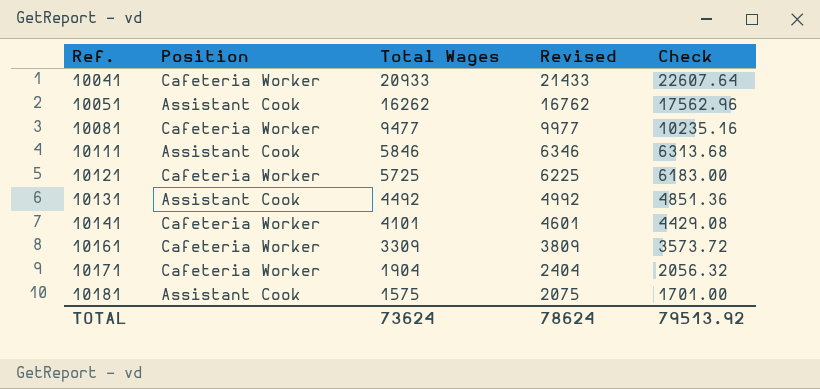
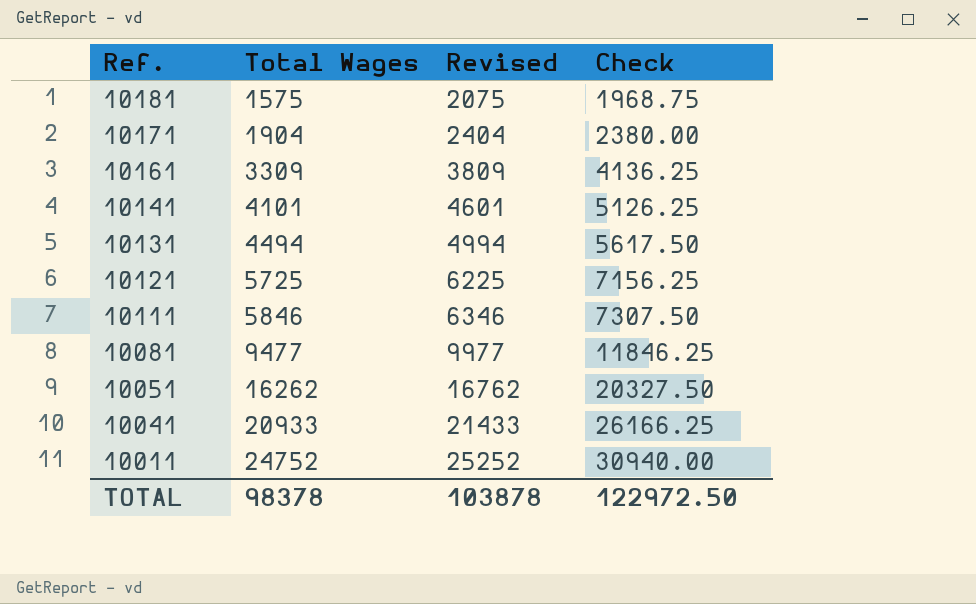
row order: Ref. ascending -> Ref. descending
column Position | position: 2 -> none
column Check | formula: [Total Wages] * 1.08 -> [Total Wages] * 1.25
10131 | Total Wages: 4492 -> 4494
10131 | Revised: 4992 -> 4994
row 10011: none -> 24752 | 25252 | 30940.00
TOTAL | Total Wages: 73624 -> 98378
TOTAL | Revised: 78624 -> 103878
TOTAL | Check: 79513.92 -> 122972.50

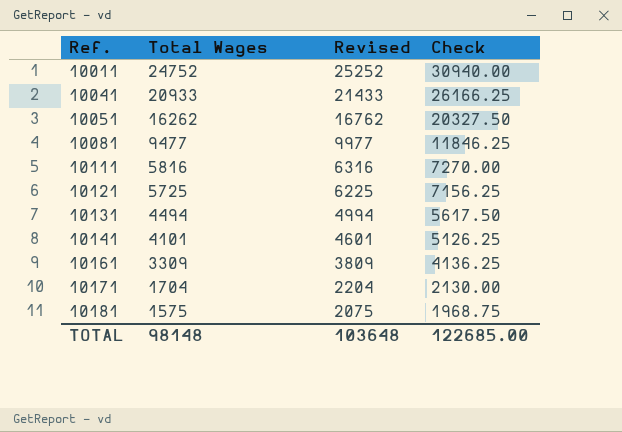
row order: Ref. descending -> Ref. ascending
10111 | Total Wages: 5846 -> 5816
10111 | Revised: 6346 -> 6316
10111 | Check: 7307.50 -> 7270.00
10171 | Total Wages: 1904 -> 1704
10171 | Revised: 2404 -> 2204
10171 | Check: 2380.00 -> 2130.00
TOTAL | Total Wages: 98378 -> 98148
TOTAL | Revised: 103878 -> 103648
TOTAL | Check: 122972.50 -> 122685.00

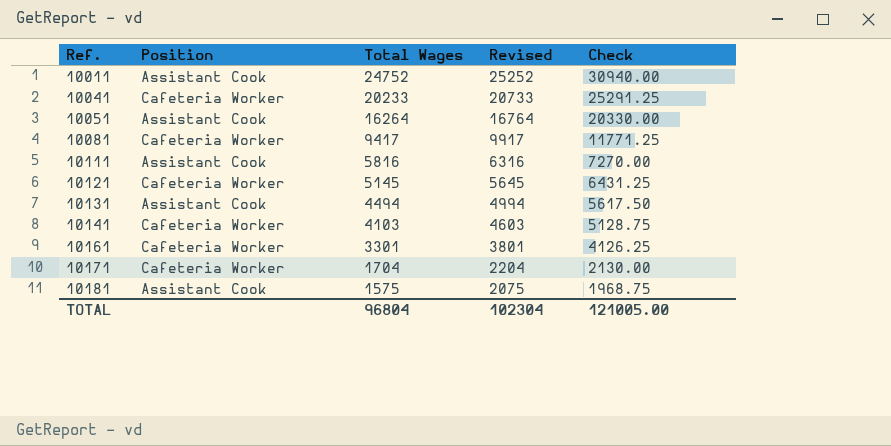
column Position | position: none -> 2
10041 | Total Wages: 20933 -> 20233
10041 | Revised: 21433 -> 20733
10041 | Check: 26166.25 -> 25291.25
10051 | Total Wages: 16262 -> 16264
10051 | Revised: 16762 -> 16764
10051 | Check: 20327.50 -> 20330.00
10081 | Total Wages: 9477 -> 9417
10081 | Revised: 9977 -> 9917
10081 | Check: 11846.25 -> 11771.25
10121 | Total Wages: 5725 -> 5145
10121 | Revised: 6225 -> 5645
10121 | Check: 7156.25 -> 6431.25
10141 | Total Wages: 4101 -> 4103
10141 | Revised: 4601 -> 4603
10141 | Check: 5126.25 -> 5128.75
10161 | Total Wages: 3309 -> 3301
10161 | Revised: 3809 -> 3801
10161 | Check: 4136.25 -> 4126.25
TOTAL | Total Wages: 98148 -> 96804
TOTAL | Revised: 103648 -> 102304
TOTAL | Check: 122685.00 -> 121005.00

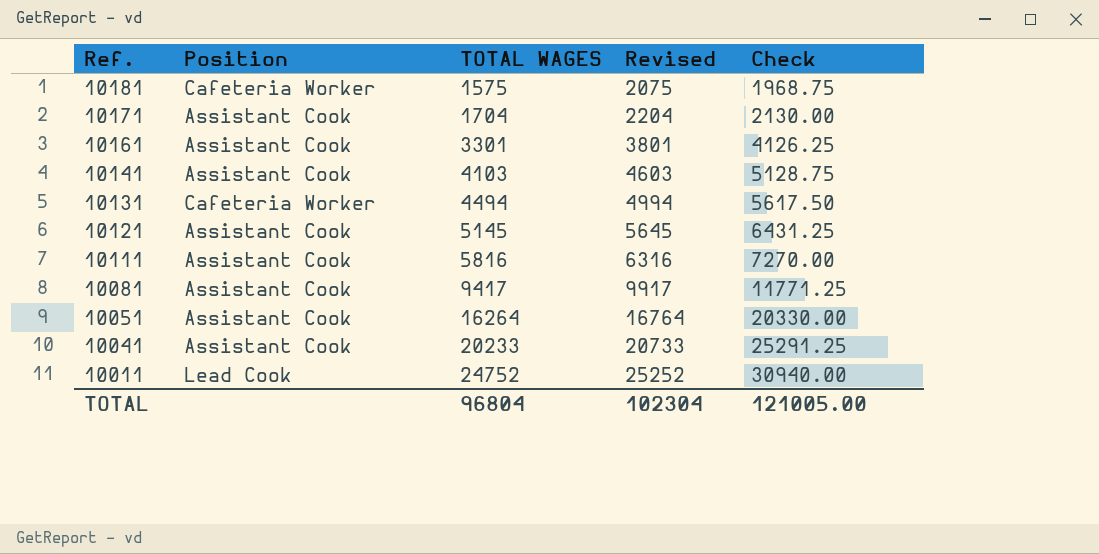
row order: Ref. ascending -> Ref. descending
column name: Total Wages -> TOTAL WAGES
10181 | Position: Assistant Cook -> Cafeteria Worker
10171 | Position: Cafeteria Worker -> Assistant Cook
10161 | Position: Cafeteria Worker -> Assistant Cook
10141 | Position: Cafeteria Worker -> Assistant Cook
10131 | Position: Assistant Cook -> Cafeteria Worker
10121 | Position: Cafeteria Worker -> Assistant Cook
10081 | Position: Cafeteria Worker -> Assistant Cook
10041 | Position: Cafeteria Worker -> Assistant Cook
10011 | Position: Assistant Cook -> Lead Cook

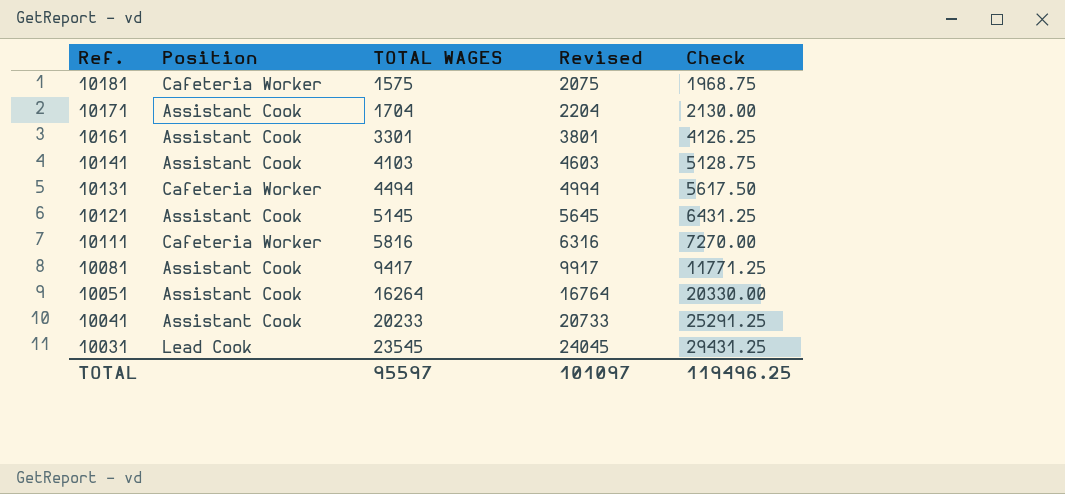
row 10011: Lead Cook | 24752 | 25252 | 30940.00 -> none
10111 | Position: Assistant Cook -> Cafeteria Worker
row 10031: none -> Lead Cook | 23545 | 24045 | 29431.25
TOTAL | TOTAL WAGES: 96804 -> 95597
TOTAL | Revised: 102304 -> 101097
TOTAL | Check: 121005.00 -> 119496.25

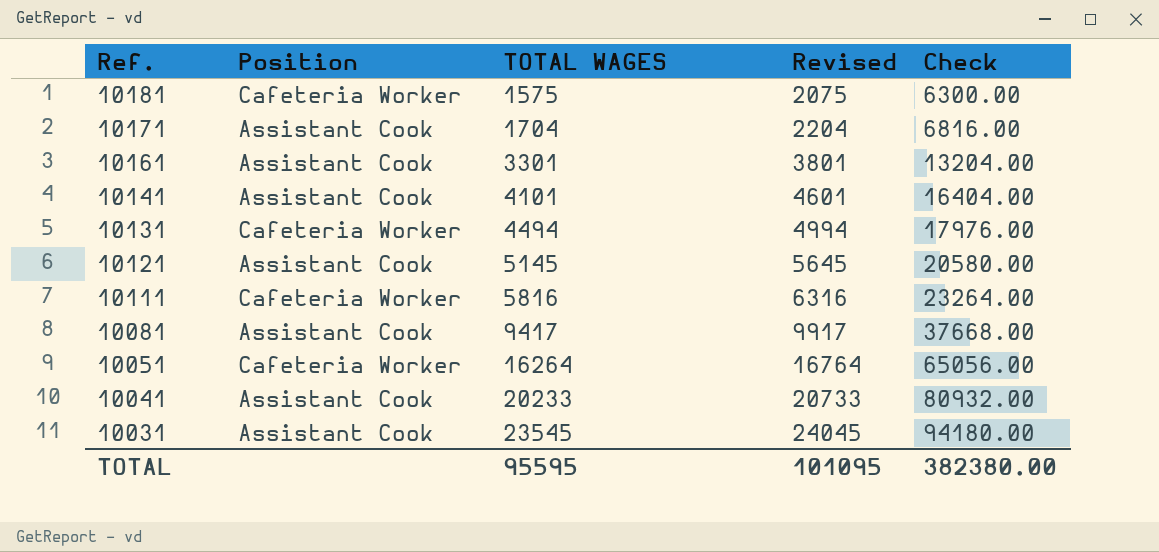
column Check | formula: [TOTAL WAGES] * 1.25 -> [TOTAL WAGES] * 4
10141 | TOTAL WAGES: 4103 -> 4101
10141 | Revised: 4603 -> 4601
10051 | Position: Assistant Cook -> Cafeteria Worker
10031 | Position: Lead Cook -> Assistant Cook
TOTAL | TOTAL WAGES: 95597 -> 95595
TOTAL | Revised: 101097 -> 101095
TOTAL | Check: 119496.25 -> 382380.00

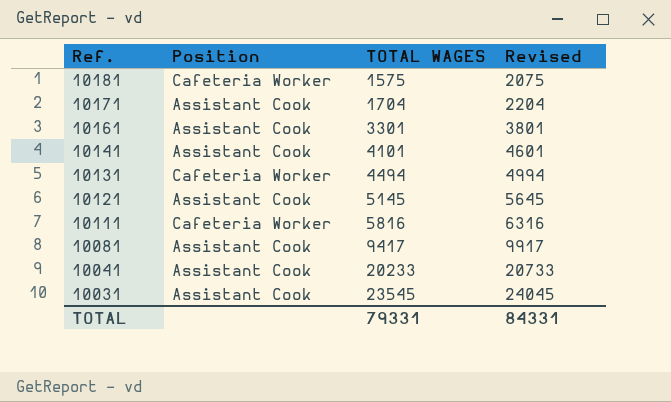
column Check | formula: [TOTAL WAGES] * 4 -> none
row 10051: Cafeteria Worker | 16264 | 16764 | 65056.00 -> none
TOTAL | TOTAL WAGES: 95595 -> 79331
TOTAL | Revised: 101095 -> 84331

